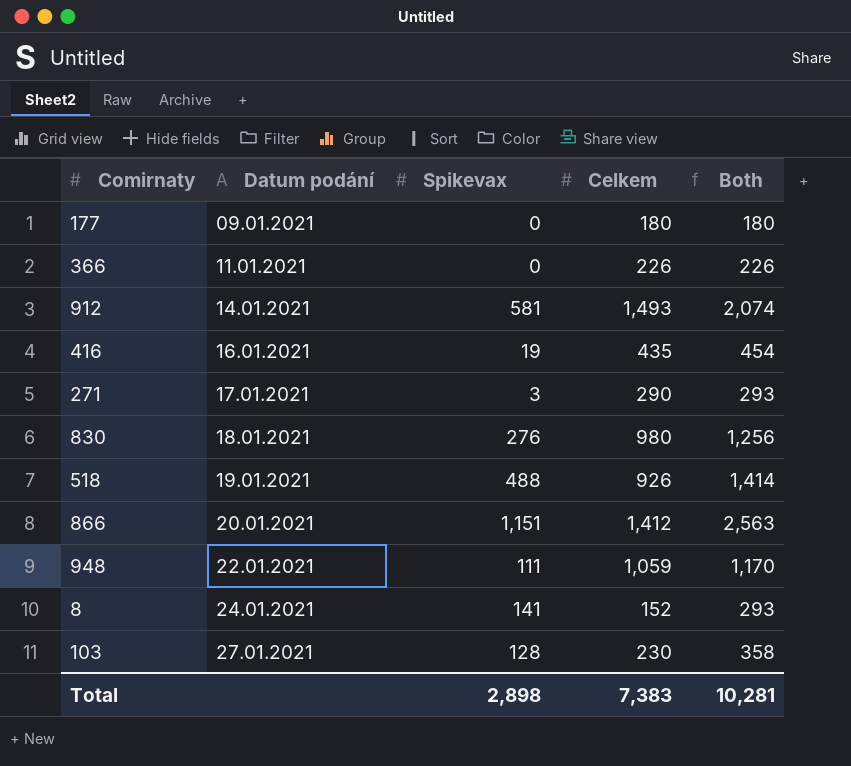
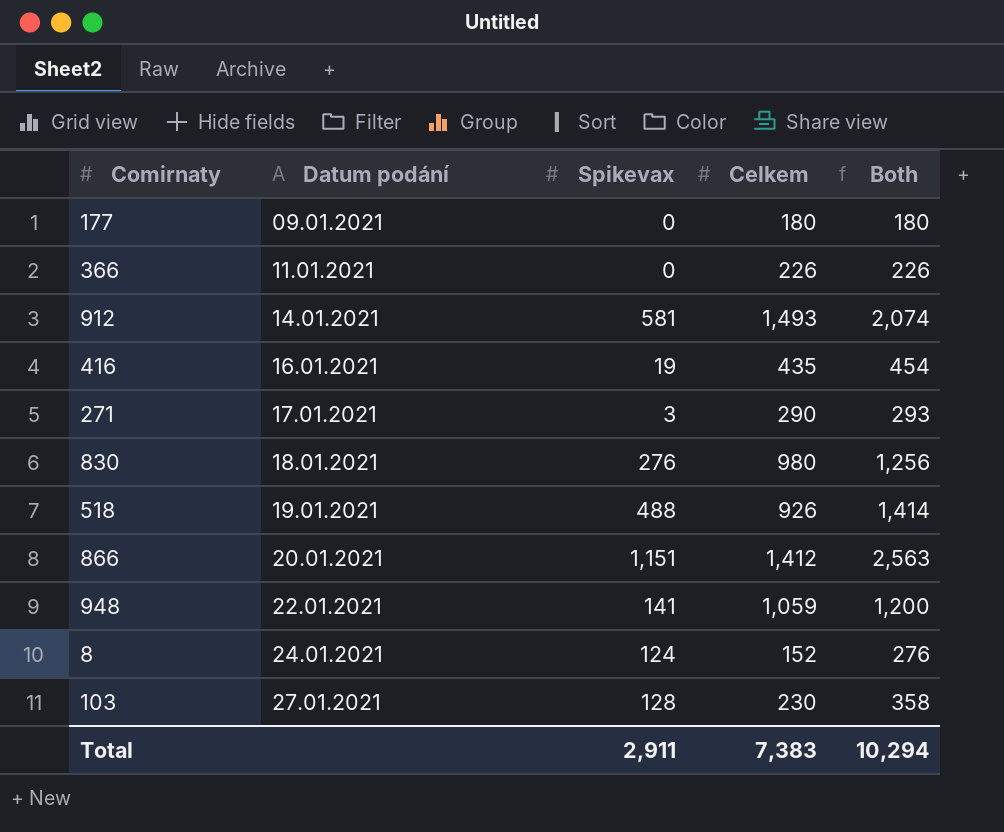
948 | Spikevax: 111 -> 141
948 | Both: 1,170 -> 1,200
8 | Spikevax: 141 -> 124
8 | Both: 293 -> 276
Total | Spikevax: 2,898 -> 2,911
Total | Both: 10,281 -> 10,294

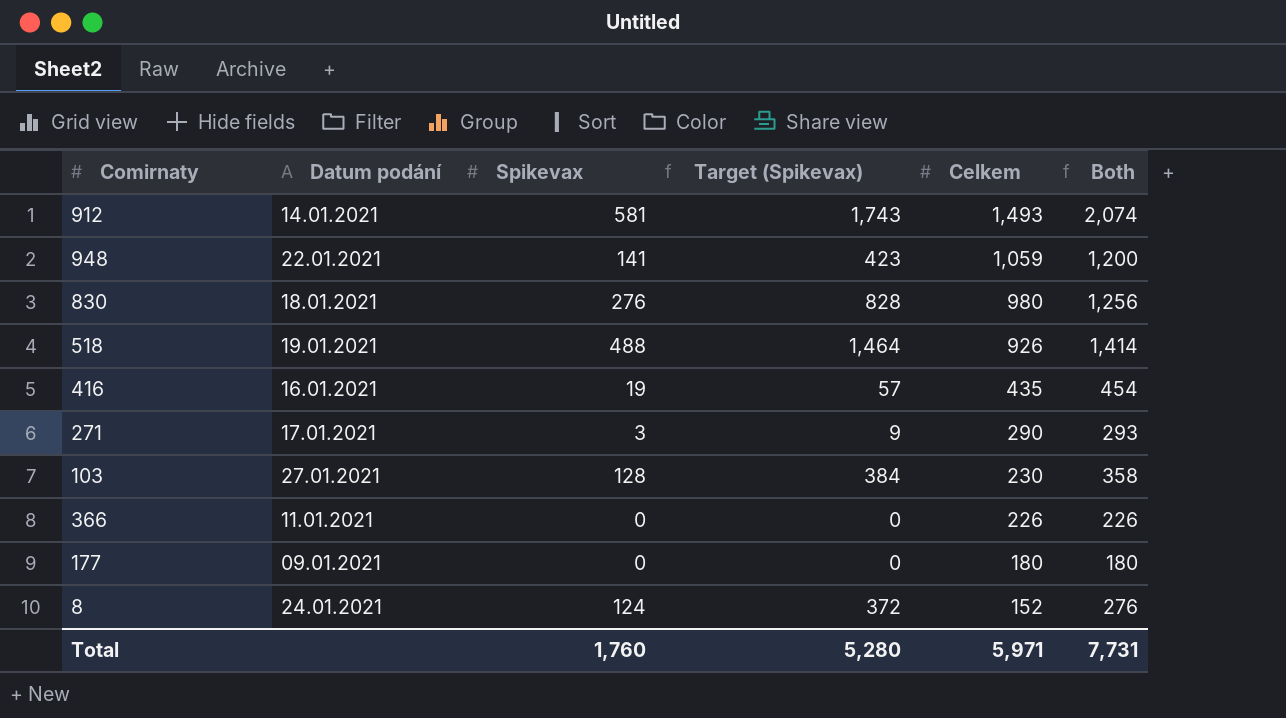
row order: Datum podání ascending -> Celkem descending
column Target (Spikevax) | formula: none -> [Spikevax] * 3
row 866: 20.01.2021 | 1,151 | 1,412 | 2,563 -> none
Total | Spikevax: 2,911 -> 1,760
Total | Celkem: 7,383 -> 5,971
Total | Both: 10,294 -> 7,731

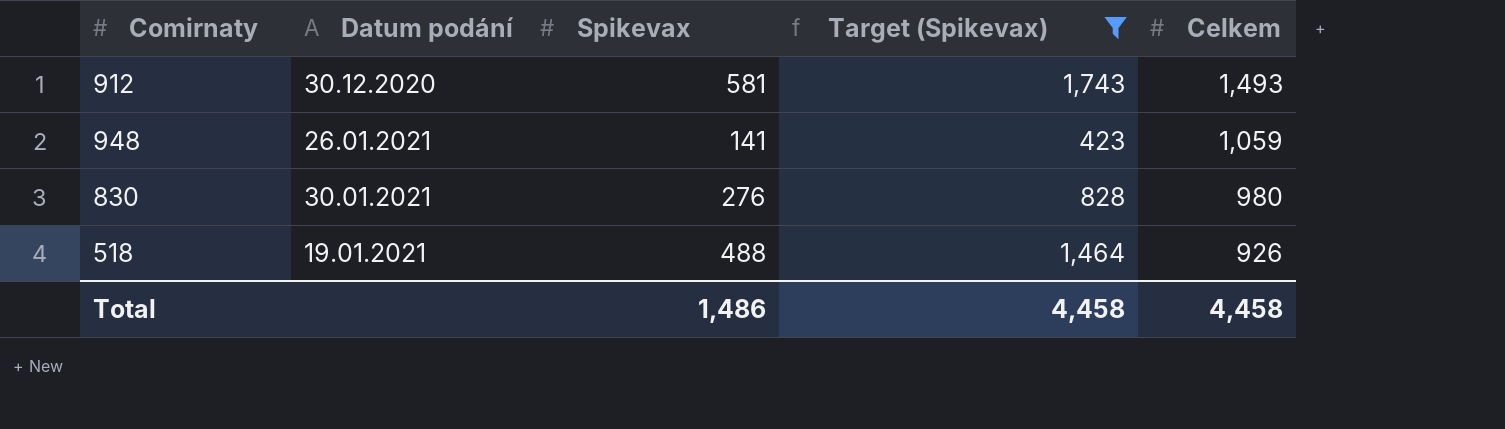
filter: none -> Target (Spikevax) >= 423
column Both | formula: [Spikevax] + [Celkem] -> none
912 | Datum podání: 14.01.2021 -> 30.12.2020
948 | Datum podání: 22.01.2021 -> 26.01.2021
830 | Datum podání: 18.01.2021 -> 30.01.2021
Total | Spikevax: 1,760 -> 1,486
Total | Target (Spikevax): 5,280 -> 4,458
Total | Celkem: 5,971 -> 4,458

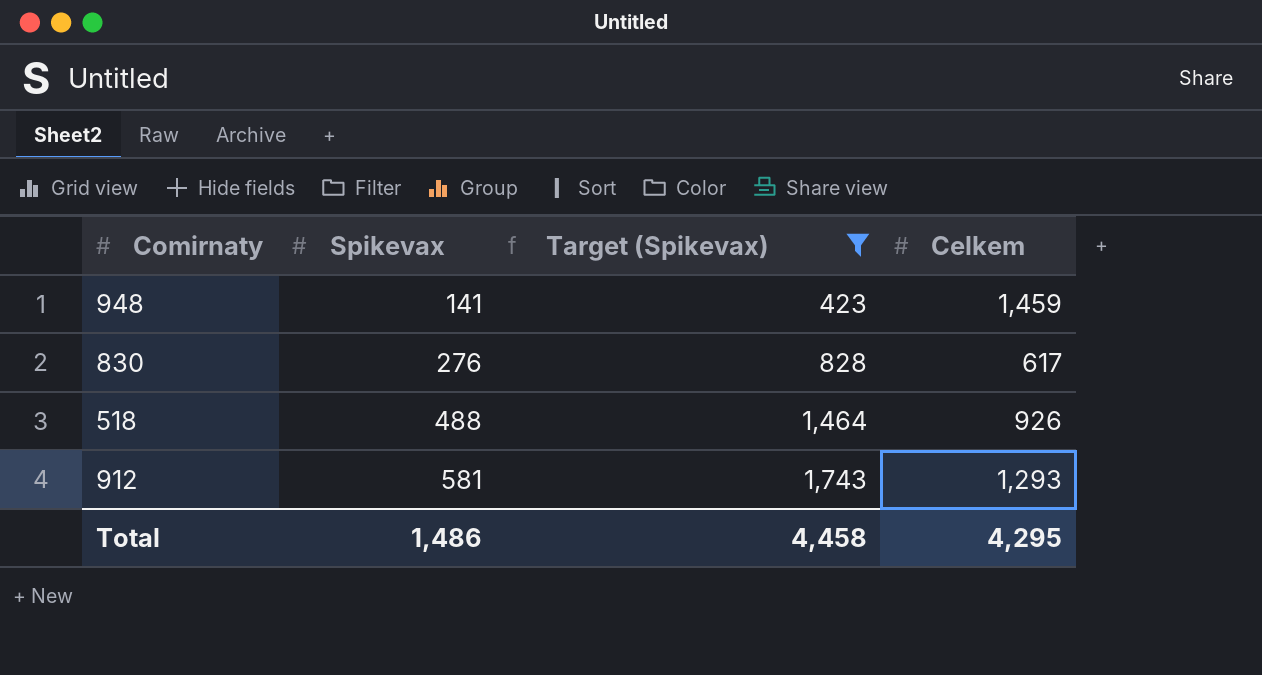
row order: Celkem descending -> Spikevax ascending
column Datum podání | position: 2 -> none
948 | Celkem: 1,059 -> 1,459
830 | Celkem: 980 -> 617
912 | Celkem: 1,493 -> 1,293
Total | Celkem: 4,458 -> 4,295

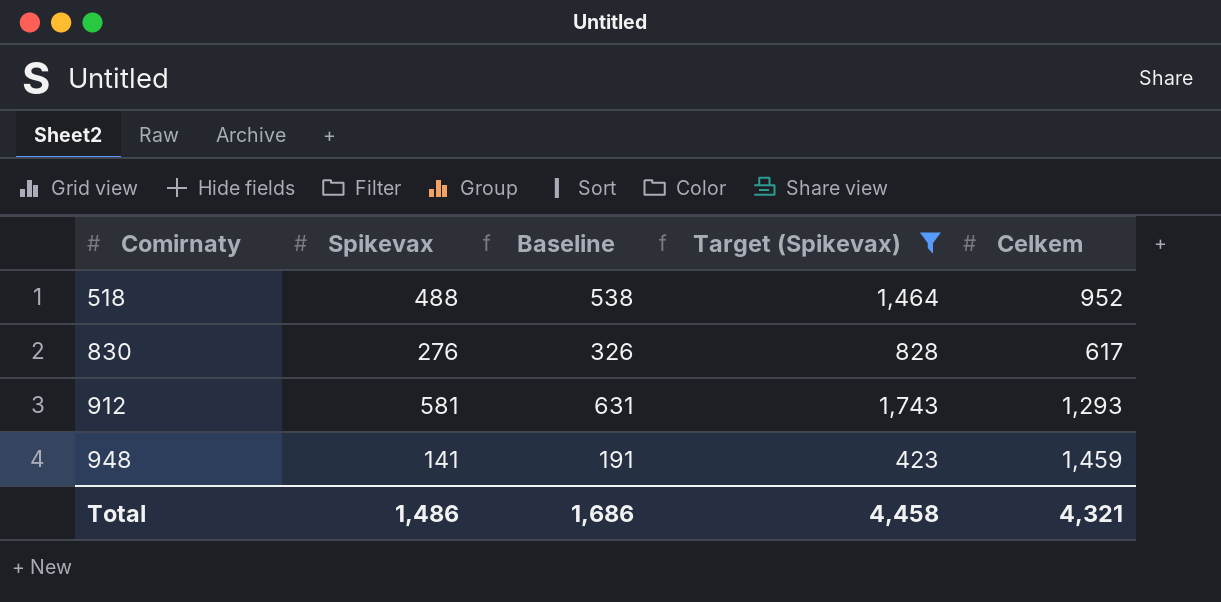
row order: Spikevax ascending -> Comirnaty ascending
column Baseline | formula: none -> [Spikevax] + 50
518 | Celkem: 926 -> 952
Total | Celkem: 4,295 -> 4,321

